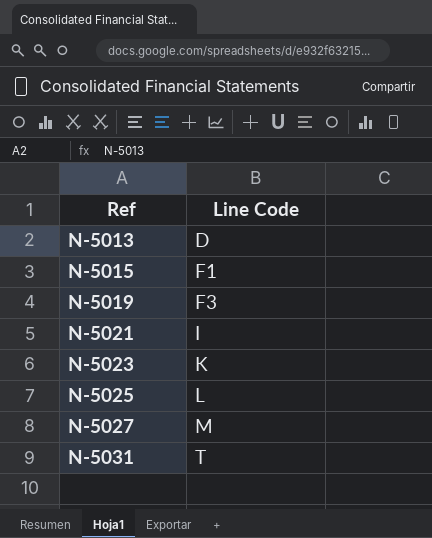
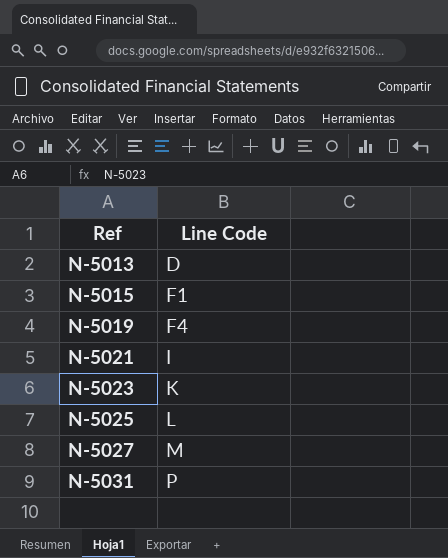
N-5019 | Line Code: F3 -> F4
N-5031 | Line Code: T -> P

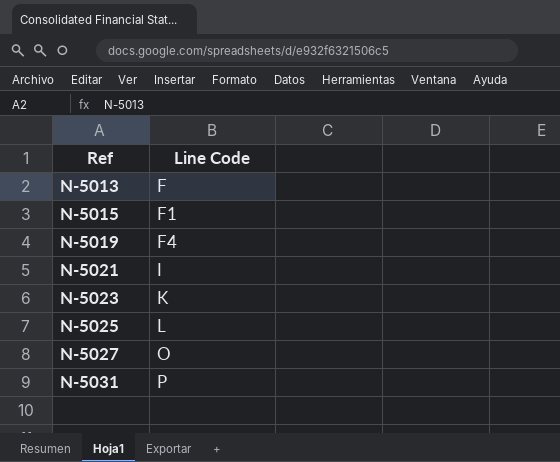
N-5013 | Line Code: D -> F
N-5027 | Line Code: M -> O

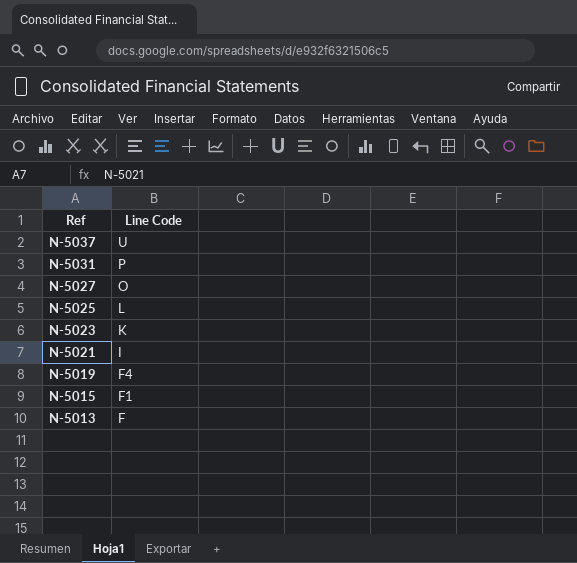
row order: Ref ascending -> Ref descending
row N-5037: none -> U

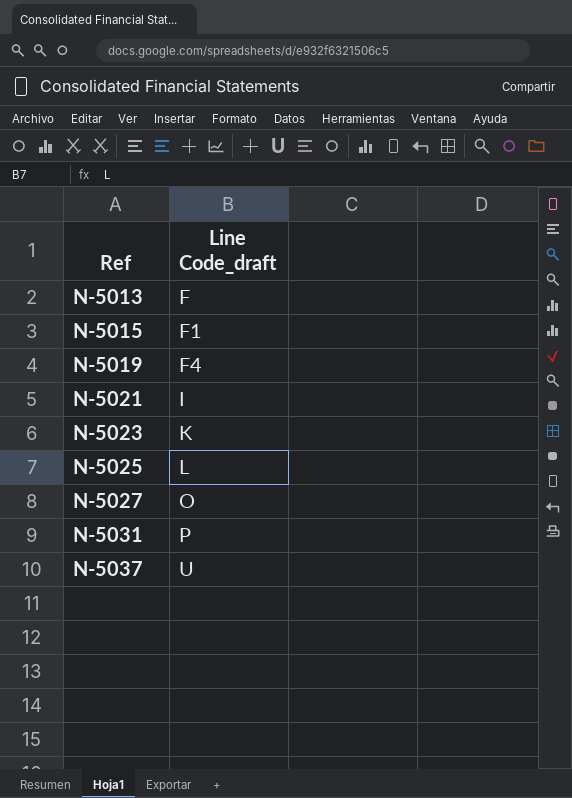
row order: Ref descending -> Ref ascending
column name: Line Code -> Line Code_draft

